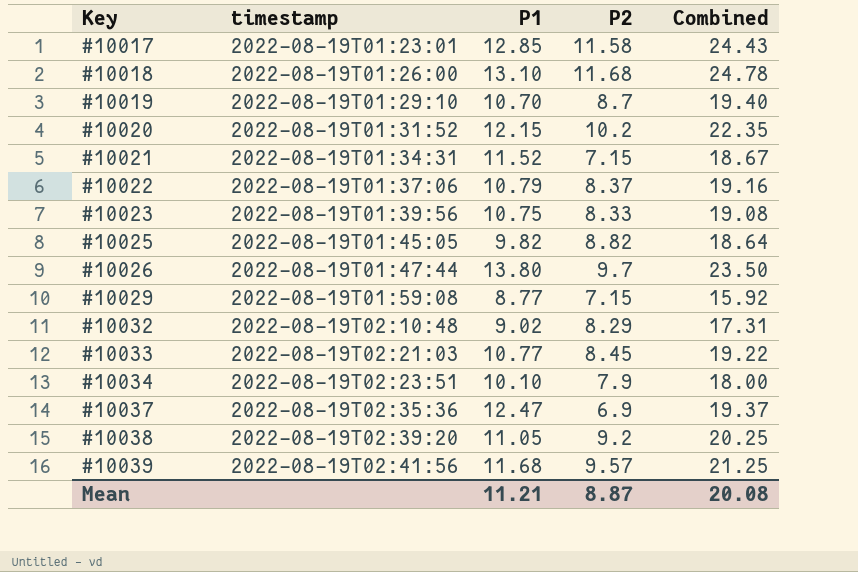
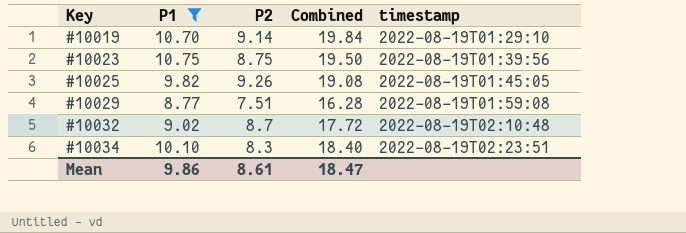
filter: none -> P1 <= 10.75
column timestamp | position: 2 -> 5
#10019 | P2: 8.7 -> 9.14
#10019 | Combined: 19.40 -> 19.84
#10023 | P2: 8.33 -> 8.75
#10023 | Combined: 19.08 -> 19.50
#10025 | P2: 8.82 -> 9.26
#10025 | Combined: 18.64 -> 19.08
#10029 | P2: 7.15 -> 7.51
#10029 | Combined: 15.92 -> 16.28
#10032 | P2: 8.29 -> 8.7
#10032 | Combined: 17.31 -> 17.72
#10034 | P2: 7.9 -> 8.3
#10034 | Combined: 18.00 -> 18.40
Mean | P1: 11.21 -> 9.86
Mean | P2: 8.87 -> 8.61
Mean | Combined: 20.08 -> 18.47

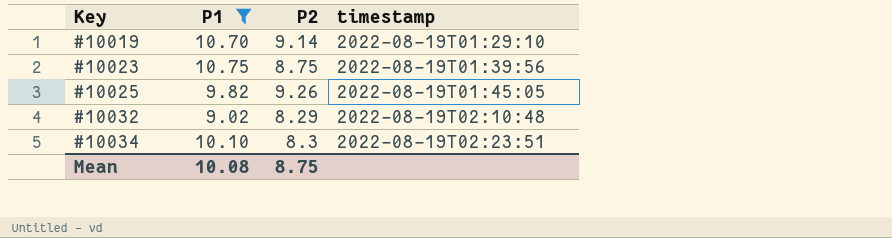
column Combined | formula: [P1] + [P2] -> none
row #10029: 8.77 | 7.51 | 16.28 | 2022-08-19T01:59:08 -> none
#10032 | P2: 8.7 -> 8.29
Mean | P1: 9.86 -> 10.08
Mean | P2: 8.61 -> 8.75

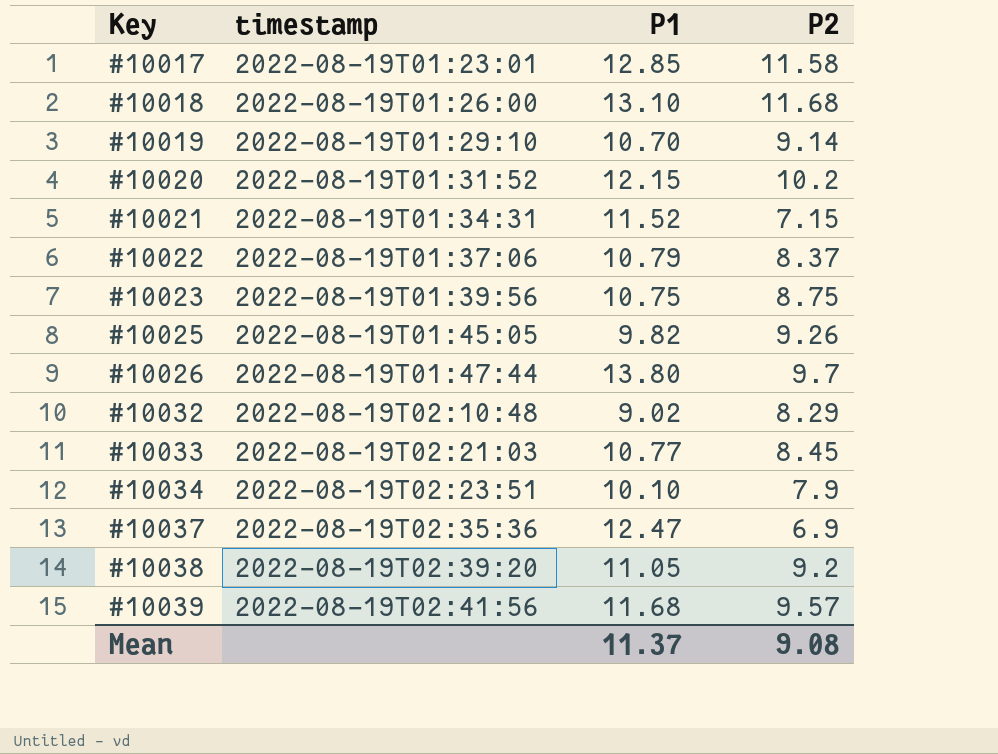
filter: P1 <= 10.75 -> none
column timestamp | position: 4 -> 2
#10034 | P2: 8.3 -> 7.9
Mean | P1: 10.08 -> 11.37
Mean | P2: 8.75 -> 9.08

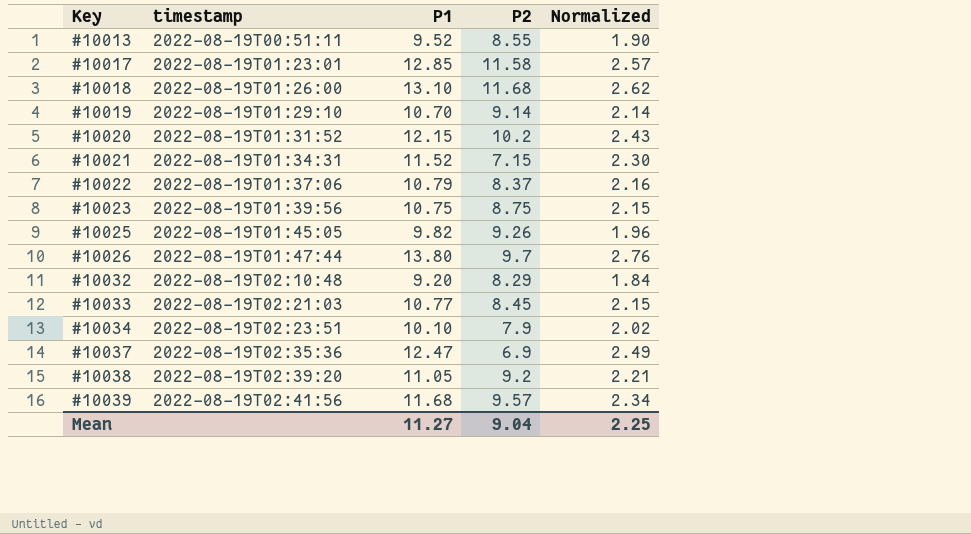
column Normalized | formula: none -> [P1] * 0.2
row #10013: none -> 2022-08-19T00:51:11 | 9.52 | 8.55 | 1.90
#10032 | P1: 9.02 -> 9.20
Mean | P1: 11.37 -> 11.27
Mean | P2: 9.08 -> 9.04

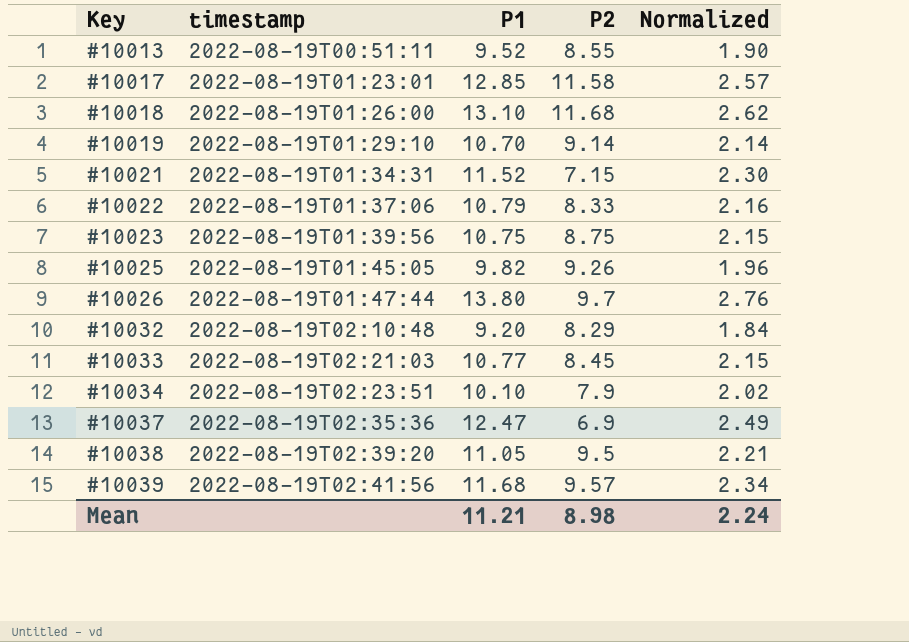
row #10020: 2022-08-19T01:31:52 | 12.15 | 10.2 | 2.43 -> none
#10022 | P2: 8.37 -> 8.33
#10038 | P2: 9.2 -> 9.5
Mean | P1: 11.27 -> 11.21
Mean | P2: 9.04 -> 8.98
Mean | Normalized: 2.25 -> 2.24

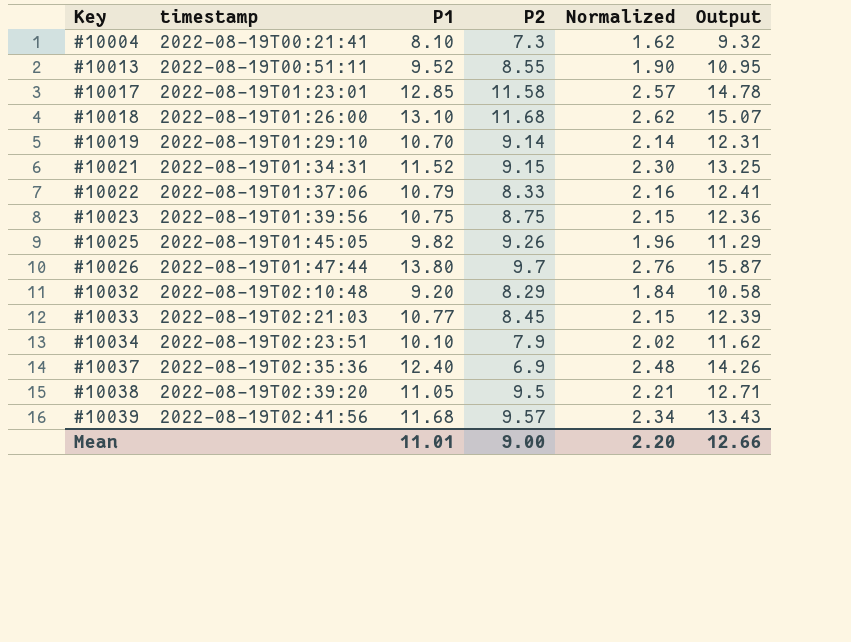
column Output | formula: none -> [P1] * 1.15
row #10004: none -> 2022-08-19T00:21:41 | 8.10 | 7.3 | 1.62 | 9.32
#10021 | P2: 7.15 -> 9.15
#10037 | P1: 12.47 -> 12.40
#10037 | Normalized: 2.49 -> 2.48
Mean | P1: 11.21 -> 11.01
Mean | P2: 8.98 -> 9.00
Mean | Normalized: 2.24 -> 2.20

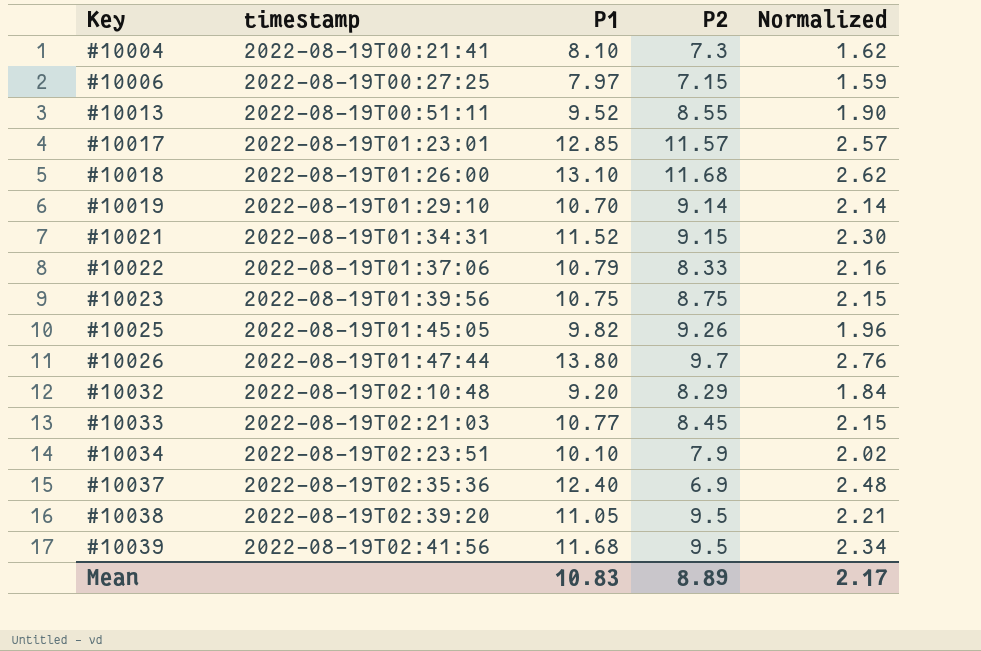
column Output | formula: [P1] * 1.15 -> none
row #10006: none -> 2022-08-19T00:27:25 | 7.97 | 7.15 | 1.59
#10017 | P2: 11.58 -> 11.57
#10039 | P2: 9.57 -> 9.5
Mean | P1: 11.01 -> 10.83
Mean | P2: 9.00 -> 8.89
Mean | Normalized: 2.20 -> 2.17

